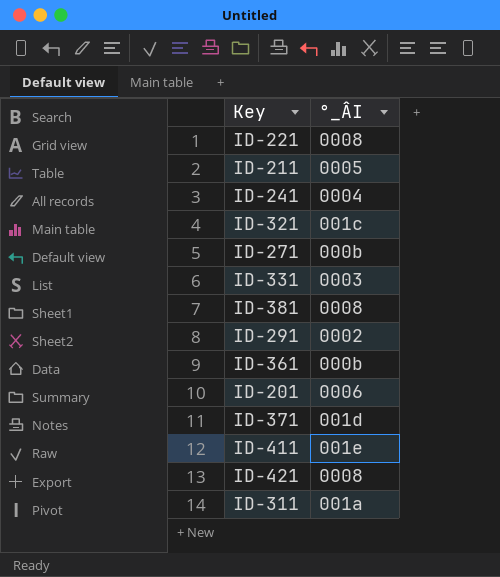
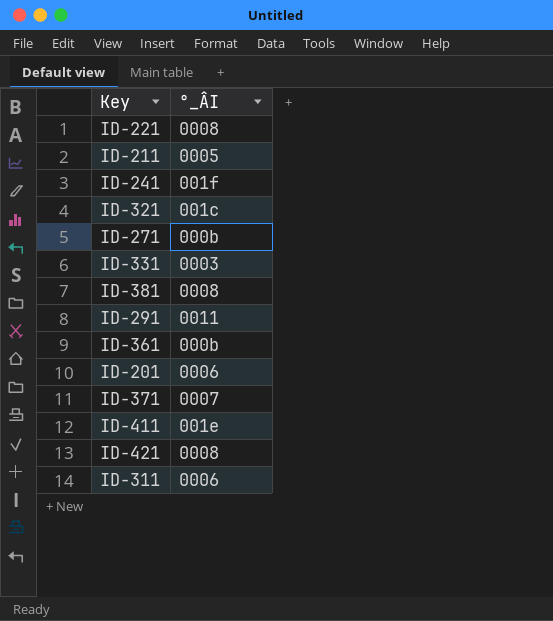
ID-241 | °_ÂI: 0004 -> 001f
ID-291 | °_ÂI: 0002 -> 0011
ID-371 | °_ÂI: 001d -> 0007
ID-311 | °_ÂI: 001a -> 0006

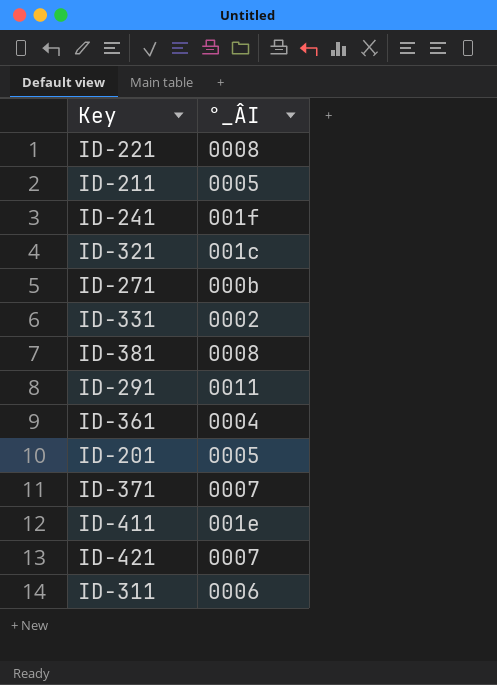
ID-331 | °_ÂI: 0003 -> 0002
ID-361 | °_ÂI: 000b -> 0004
ID-201 | °_ÂI: 0006 -> 0005
ID-421 | °_ÂI: 0008 -> 0007

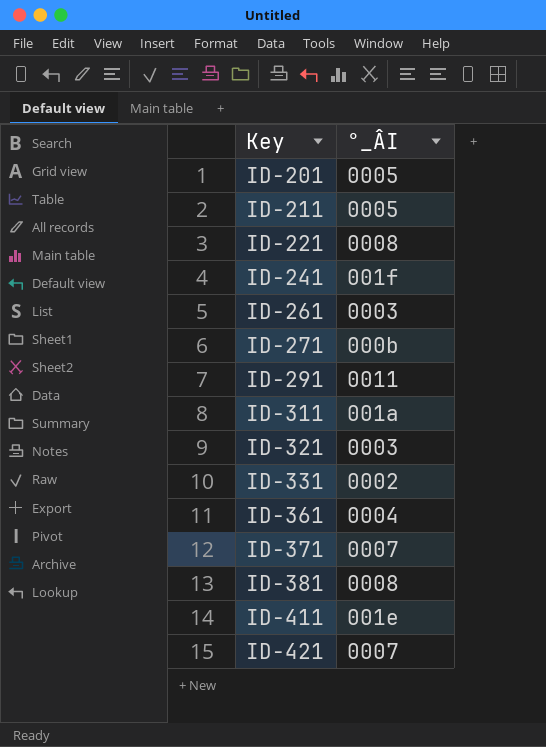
row order: none -> Key ascending
row ID-261: none -> 0003
ID-311 | °_ÂI: 0006 -> 001a
ID-321 | °_ÂI: 001c -> 0003

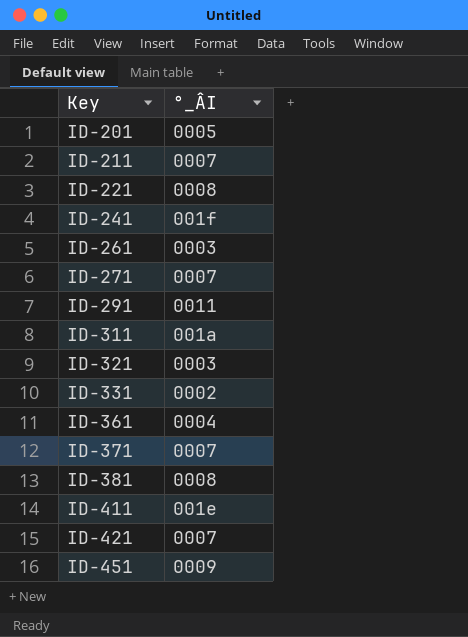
ID-211 | °_ÂI: 0005 -> 0007
ID-271 | °_ÂI: 000b -> 0007
row ID-451: none -> 0009

